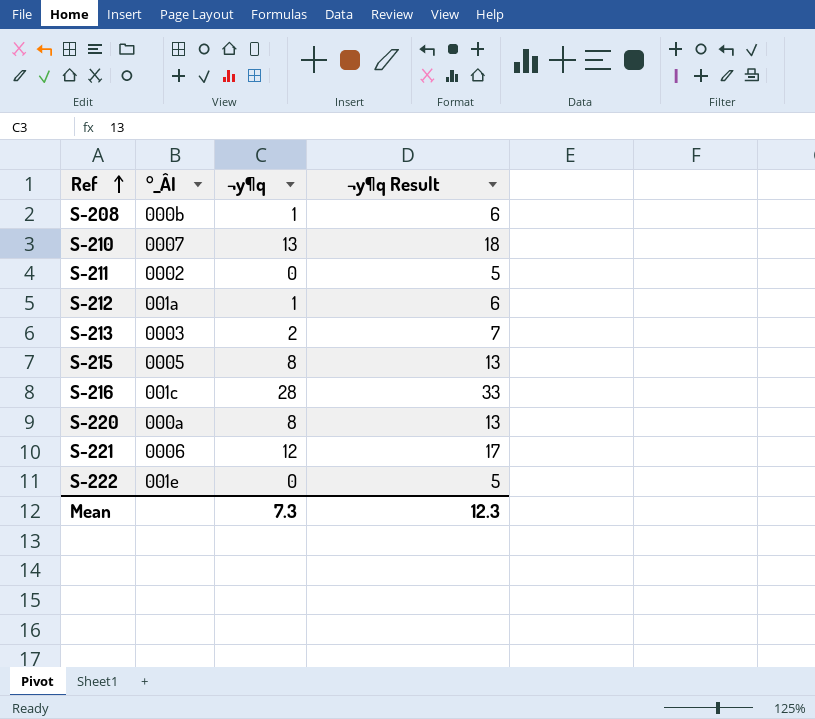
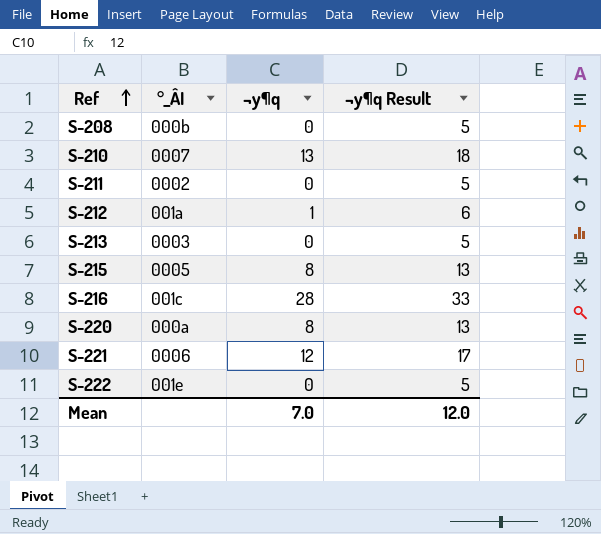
S-208 | ¬y¶q: 1 -> 0
S-208 | ¬y¶q Result: 6 -> 5
S-213 | ¬y¶q: 2 -> 0
S-213 | ¬y¶q Result: 7 -> 5
Mean | ¬y¶q: 7.3 -> 7.0
Mean | ¬y¶q Result: 12.3 -> 12.0

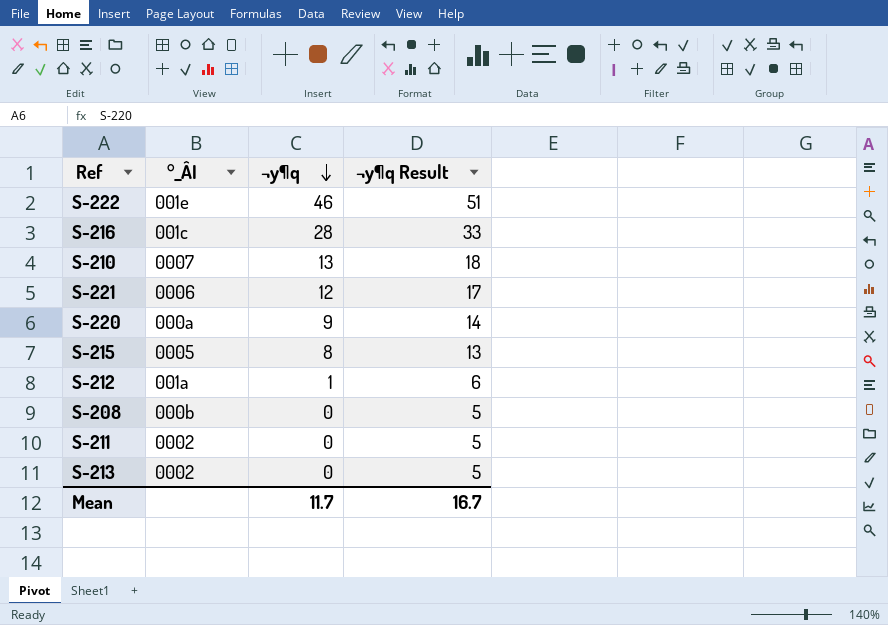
row order: Ref ascending -> ¬y¶q descending
S-222 | ¬y¶q: 0 -> 46
S-222 | ¬y¶q Result: 5 -> 51
S-220 | ¬y¶q: 8 -> 9
S-220 | ¬y¶q Result: 13 -> 14
S-213 | °_ÂI: 0003 -> 0002
Mean | ¬y¶q: 7.0 -> 11.7
Mean | ¬y¶q Result: 12.0 -> 16.7

